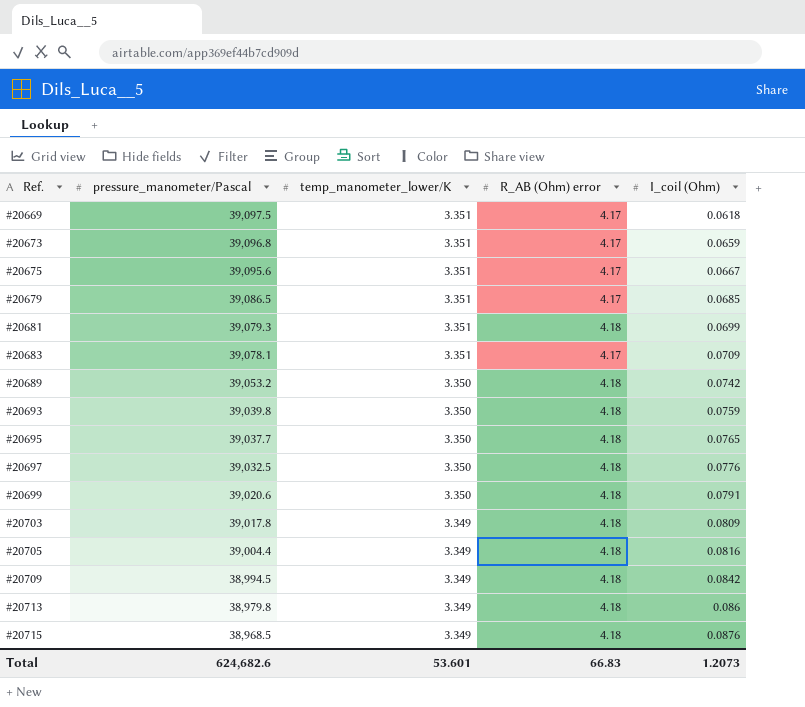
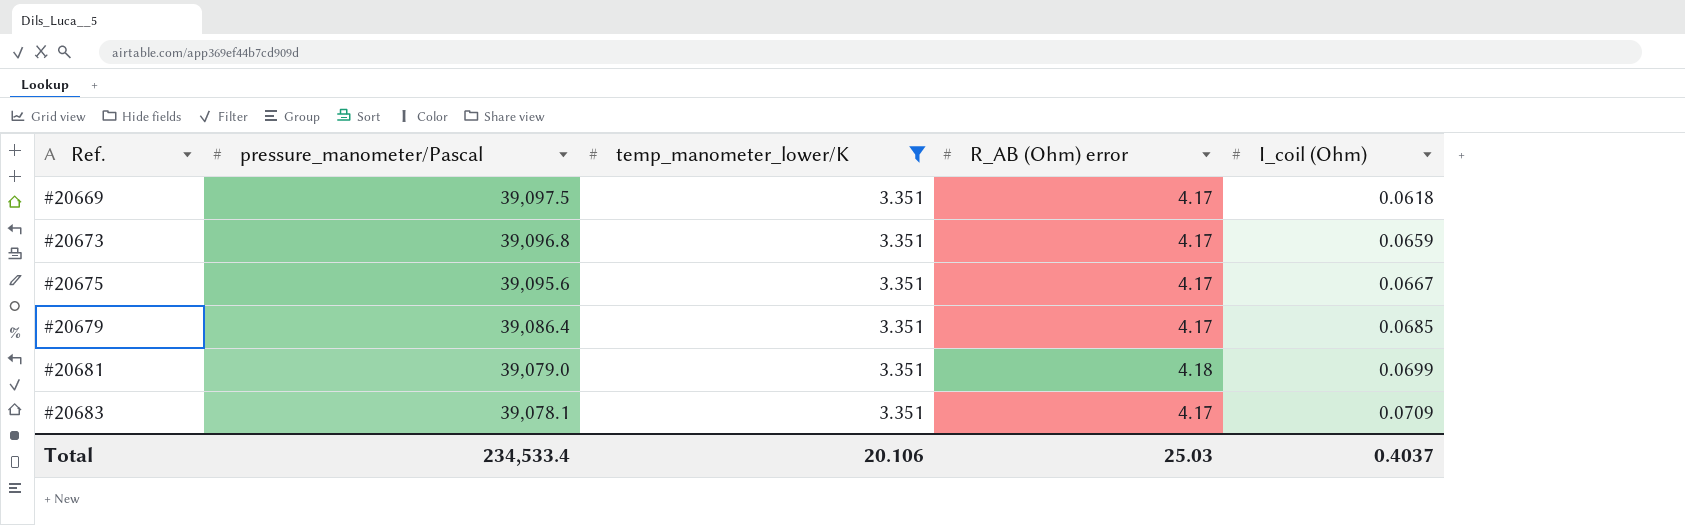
filter: none -> temp_manometer_lower/K = 3.351
#20679 | pressure_manometer/Pascal: 39,086.5 -> 39,086.4
#20681 | pressure_manometer/Pascal: 39,079.3 -> 39,079.0
Total | pressure_manometer/Pascal: 624,682.6 -> 234,533.4
Total | temp_manometer_lower/K: 53.601 -> 20.106
Total | R_AB (Ohm) error: 66.83 -> 25.03
Total | I_coil (Ohm): 1.2073 -> 0.4037

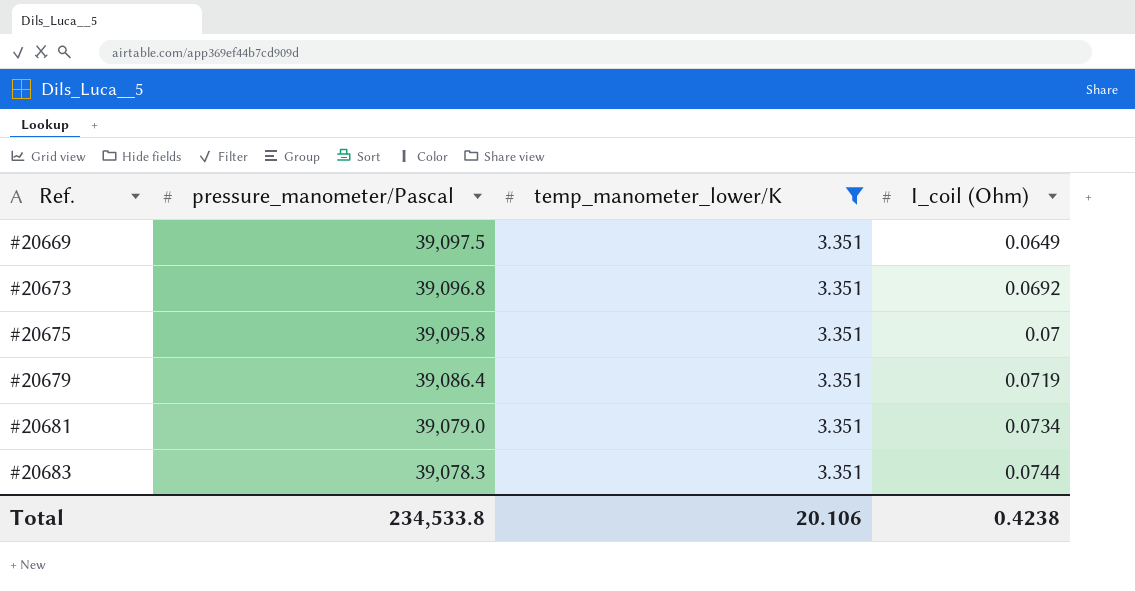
column R_AB (Ohm) error | position: 4 -> none
#20669 | I_coil (Ohm): 0.0618 -> 0.0649
#20673 | I_coil (Ohm): 0.0659 -> 0.0692
#20675 | pressure_manometer/Pascal: 39,095.6 -> 39,095.8
#20675 | I_coil (Ohm): 0.0667 -> 0.07
#20679 | I_coil (Ohm): 0.0685 -> 0.0719
#20681 | I_coil (Ohm): 0.0699 -> 0.0734
#20683 | pressure_manometer/Pascal: 39,078.1 -> 39,078.3
#20683 | I_coil (Ohm): 0.0709 -> 0.0744
Total | pressure_manometer/Pascal: 234,533.4 -> 234,533.8
Total | I_coil (Ohm): 0.4037 -> 0.4238

